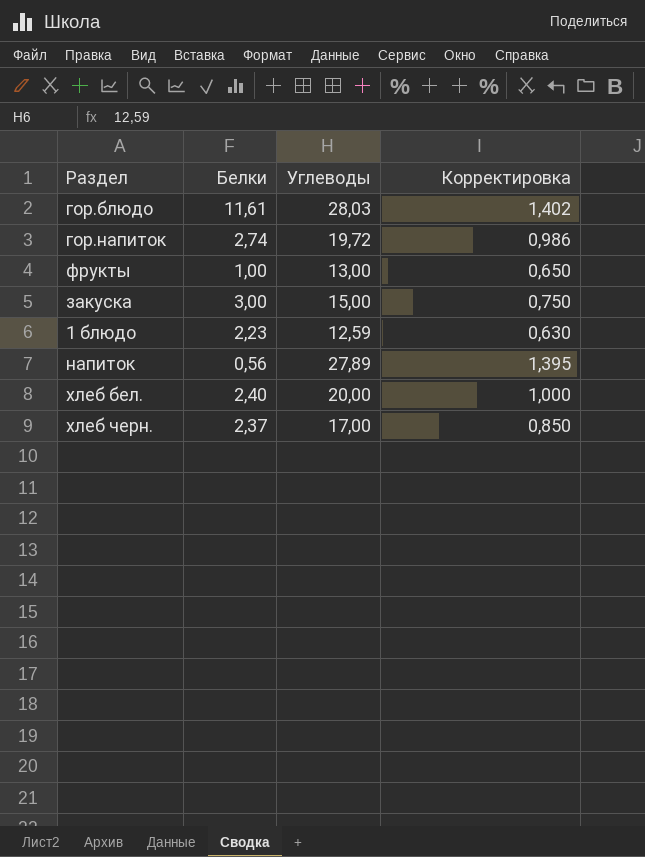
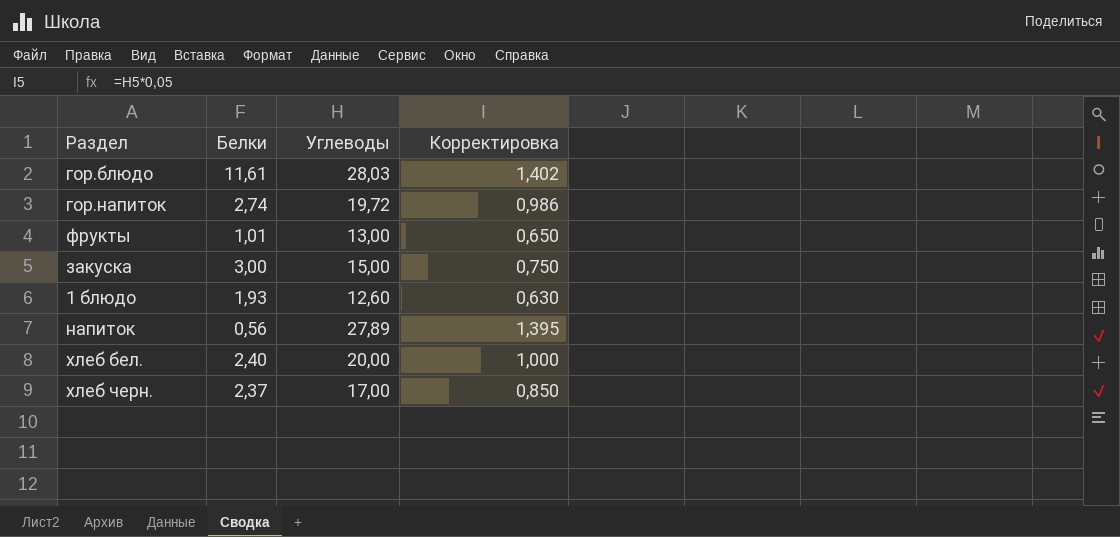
фрукты | Белки: 1,00 -> 1,01
1 блюдо | Белки: 2,23 -> 1,93
1 блюдо | Углеводы: 12,59 -> 12,60

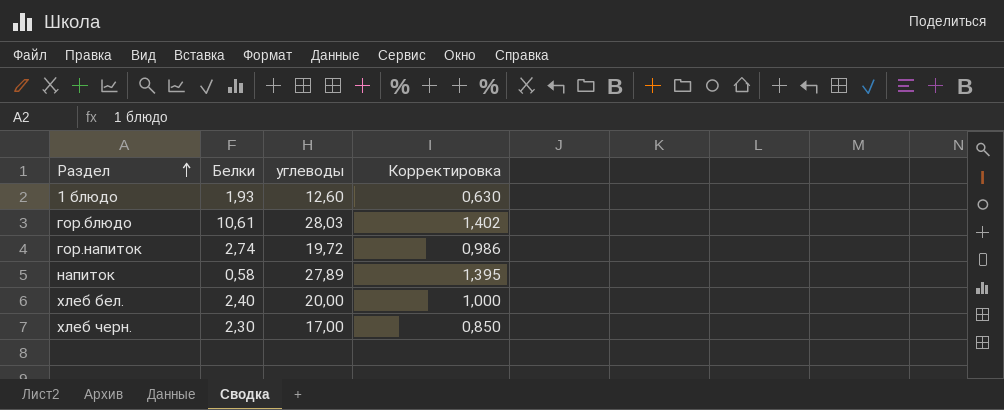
row order: none -> Раздел ascending
column name: Углеводы -> углеводы
row фрукты: 1,01 | 13,00 | 0,650 -> none
row закуска: 3,00 | 15,00 | 0,750 -> none
гор.блюдо | Белки: 11,61 -> 10,61
напиток | Белки: 0,56 -> 0,58
хлеб черн. | Белки: 2,37 -> 2,30

